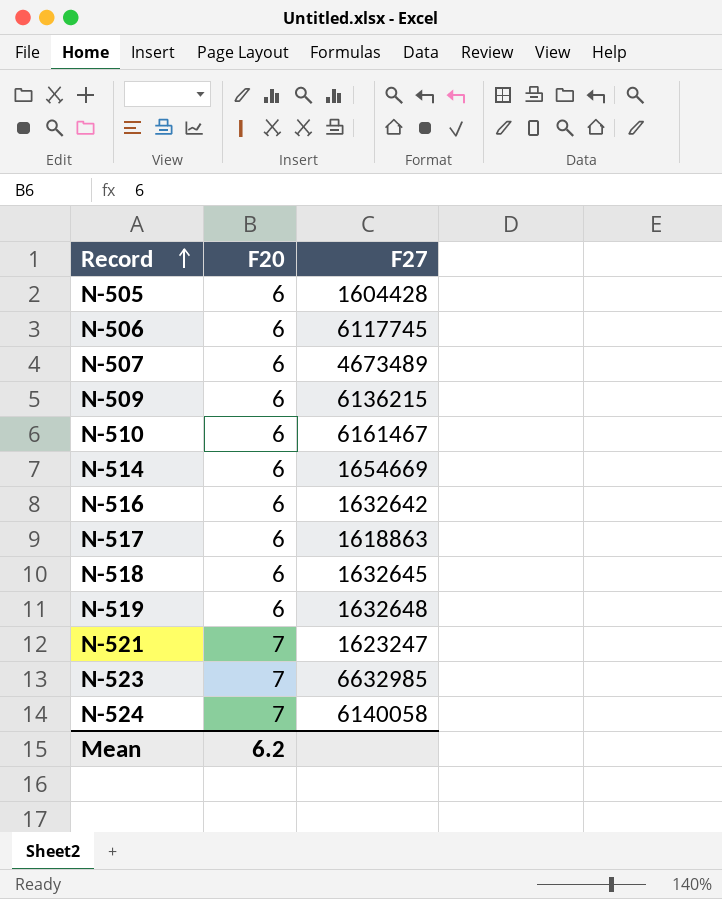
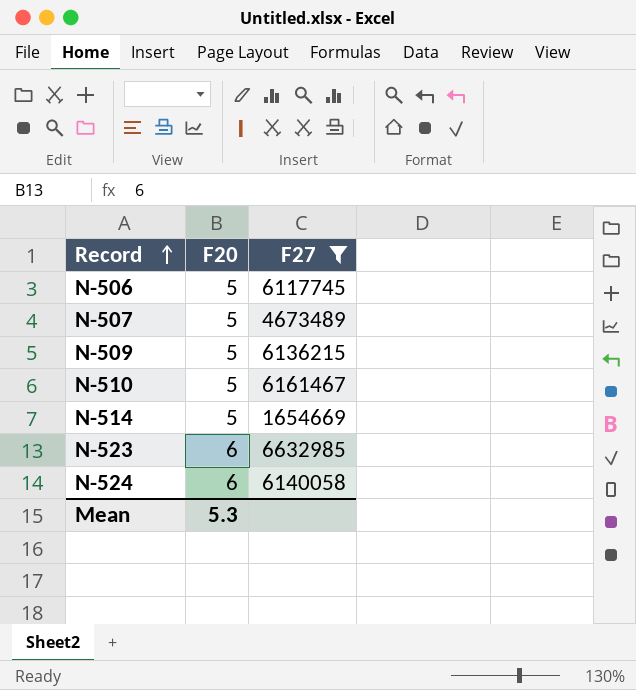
filter: none -> F27 >= 1654669
N-506 | F20: 6 -> 5
N-507 | F20: 6 -> 5
N-509 | F20: 6 -> 5
N-510 | F20: 6 -> 5
N-514 | F20: 6 -> 5
N-523 | F20: 7 -> 6
N-524 | F20: 7 -> 6
Mean | F20: 6.2 -> 5.3

